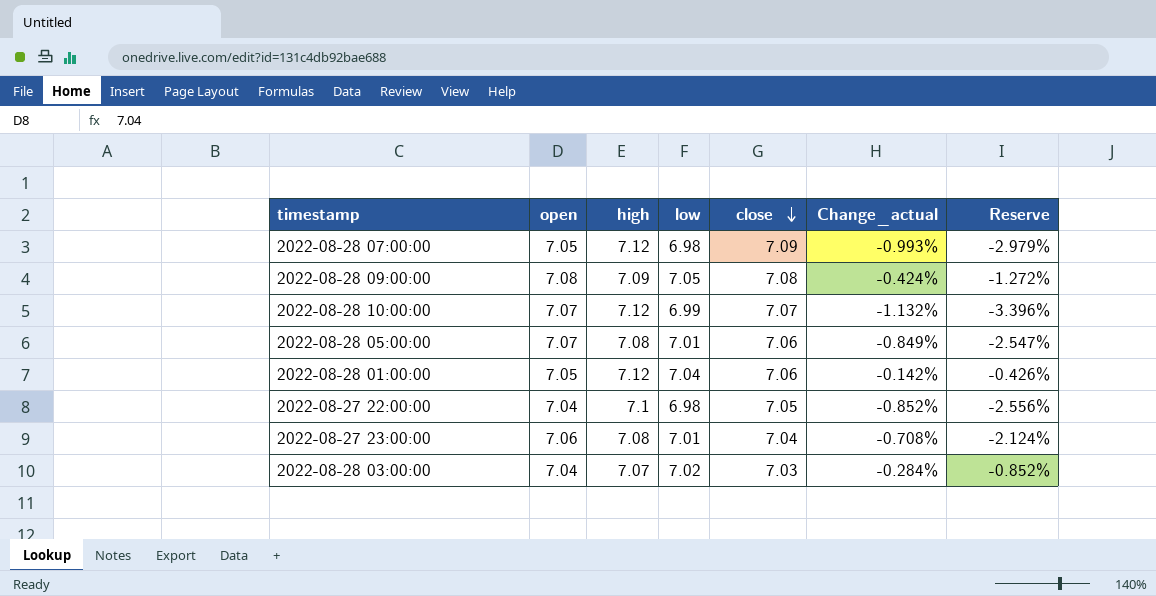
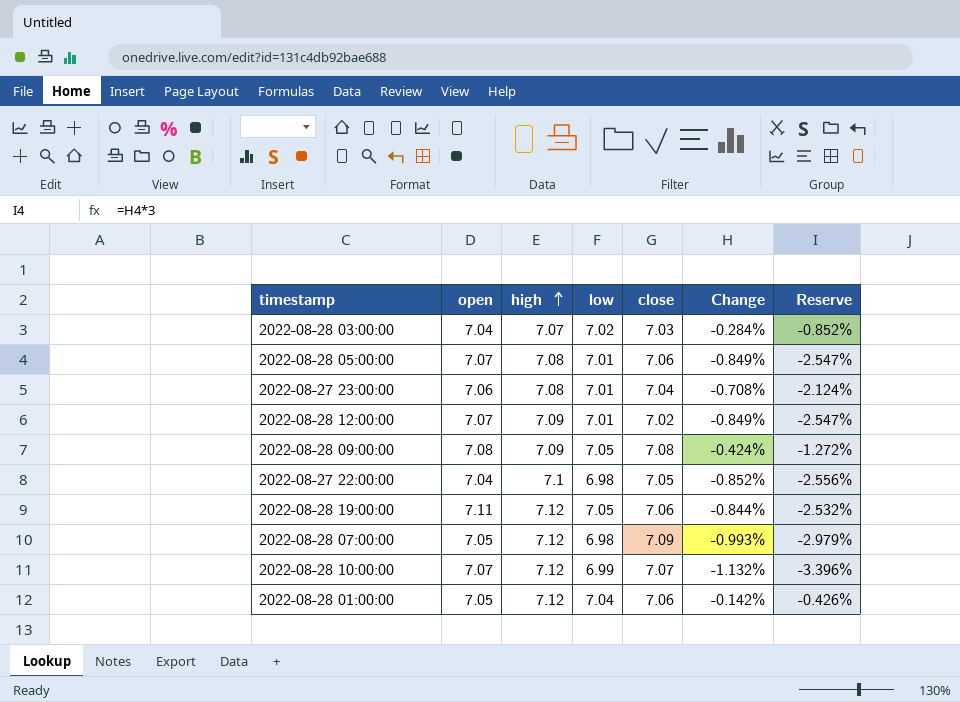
row order: close descending -> high ascending
column name: Change_actual -> Change
row 2022-08-28 12:00:00: none -> 7.07 | 7.09 | 7.01 | 7.02 | -0.849% | -2.547%
row 2022-08-28 19:00:00: none -> 7.11 | 7.12 | 7.05 | 7.06 | -0.844% | -2.532%

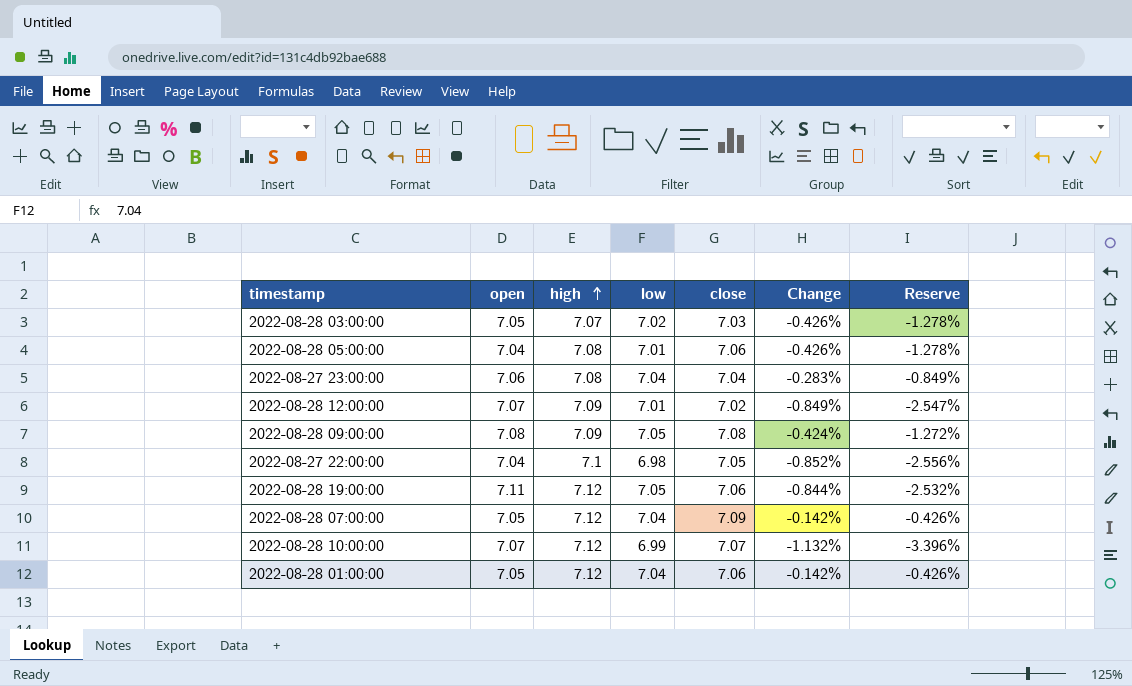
2022-08-28 03:00:00 | open: 7.04 -> 7.05
2022-08-28 03:00:00 | Change: -0.284% -> -0.426%
2022-08-28 03:00:00 | Reserve: -0.852% -> -1.278%
2022-08-28 05:00:00 | open: 7.07 -> 7.04
2022-08-28 05:00:00 | Change: -0.849% -> -0.426%
2022-08-28 05:00:00 | Reserve: -2.547% -> -1.278%
2022-08-27 23:00:00 | low: 7.01 -> 7.04
2022-08-27 23:00:00 | Change: -0.708% -> -0.283%
2022-08-27 23:00:00 | Reserve: -2.124% -> -0.849%
2022-08-28 07:00:00 | low: 6.98 -> 7.04
2022-08-28 07:00:00 | Change: -0.993% -> -0.142%
2022-08-28 07:00:00 | Reserve: -2.979% -> -0.426%

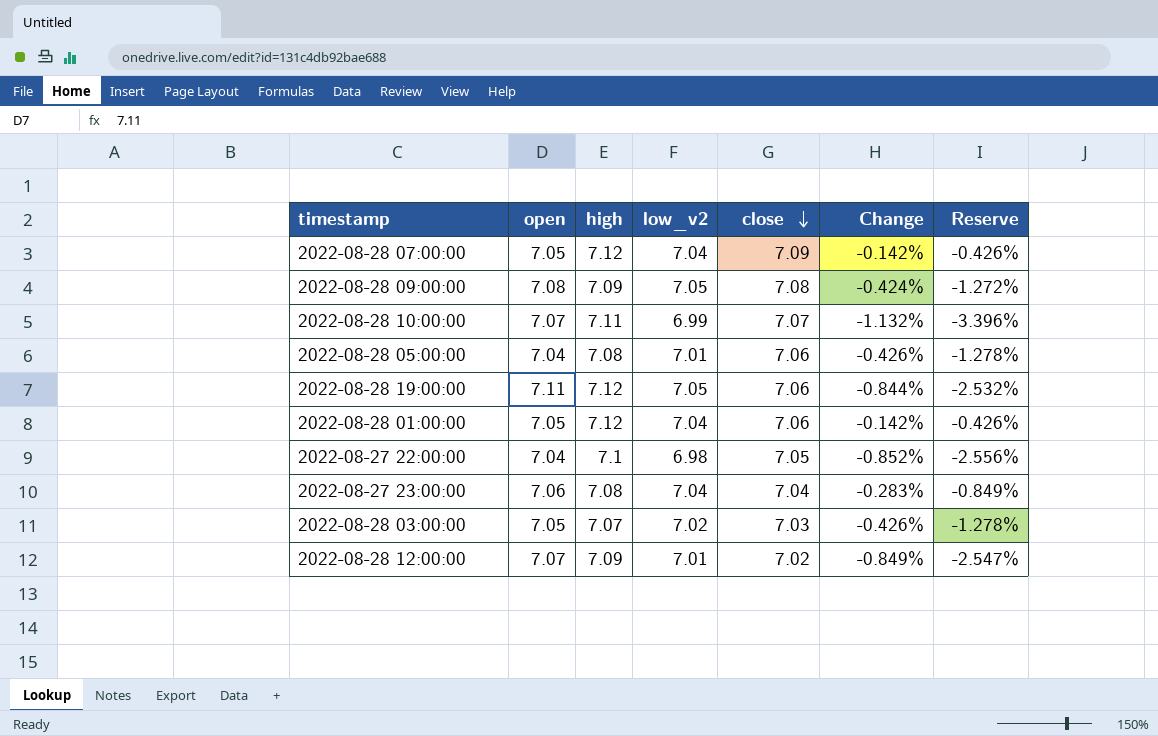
row order: high ascending -> close descending
column name: low -> low_v2
2022-08-28 10:00:00 | high: 7.12 -> 7.11

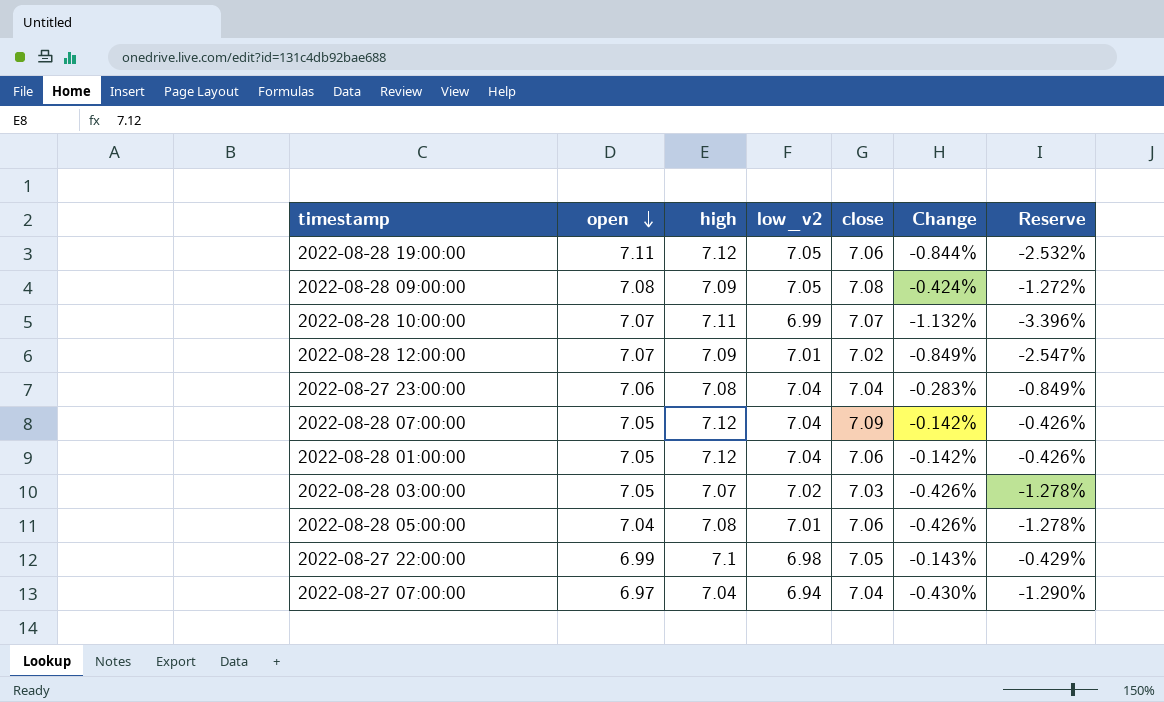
row order: close descending -> open descending
2022-08-27 22:00:00 | open: 7.04 -> 6.99
2022-08-27 22:00:00 | Change: -0.852% -> -0.143%
2022-08-27 22:00:00 | Reserve: -2.556% -> -0.429%
row 2022-08-27 07:00:00: none -> 6.97 | 7.04 | 6.94 | 7.04 | -0.430% | -1.290%

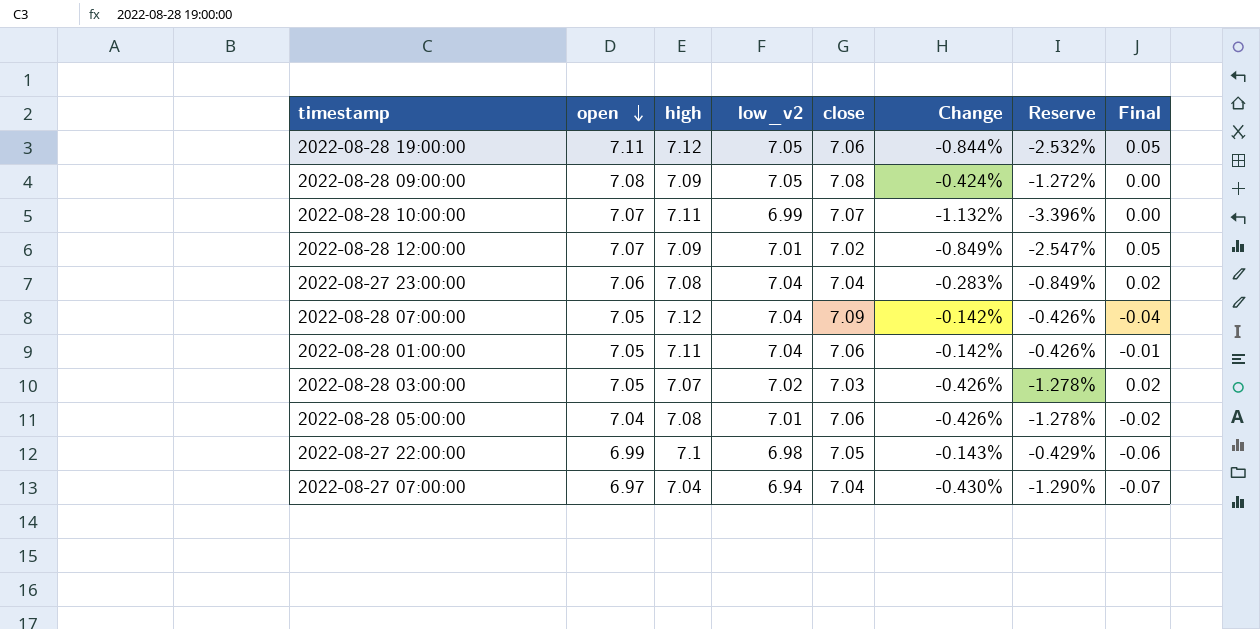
column Final | formula: none -> [open] - [close]
2022-08-28 01:00:00 | high: 7.12 -> 7.11

